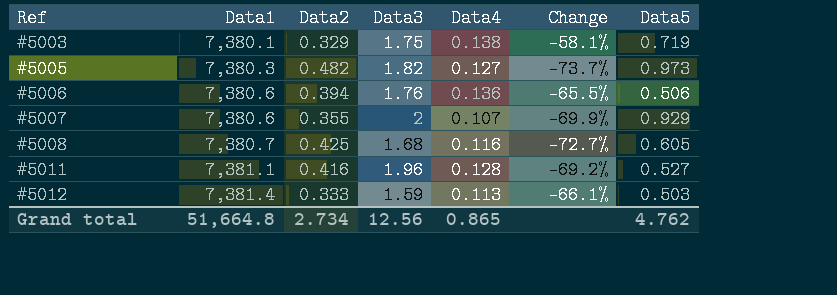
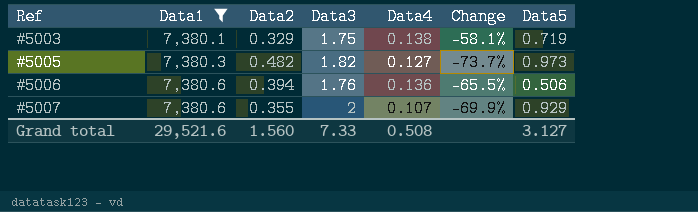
filter: none -> Data1 <= 7,380.6
Grand total | Data1: 51,664.8 -> 29,521.6
Grand total | Data2: 2.734 -> 1.560
Grand total | Data3: 12.56 -> 7.33
Grand total | Data4: 0.865 -> 0.508
Grand total | Data5: 4.762 -> 3.127

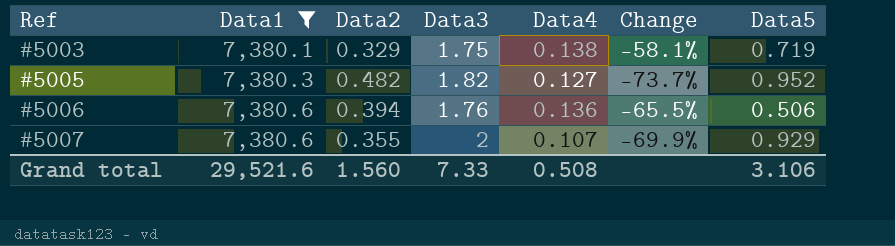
#5005 | Data5: 0.973 -> 0.952
Grand total | Data5: 3.127 -> 3.106

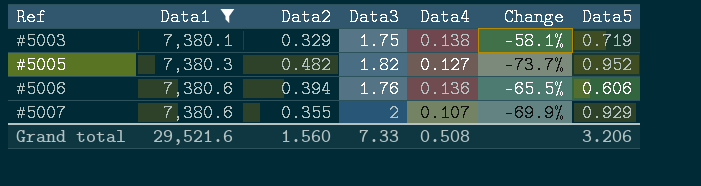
#5006 | Data5: 0.506 -> 0.606
Grand total | Data5: 3.106 -> 3.206

